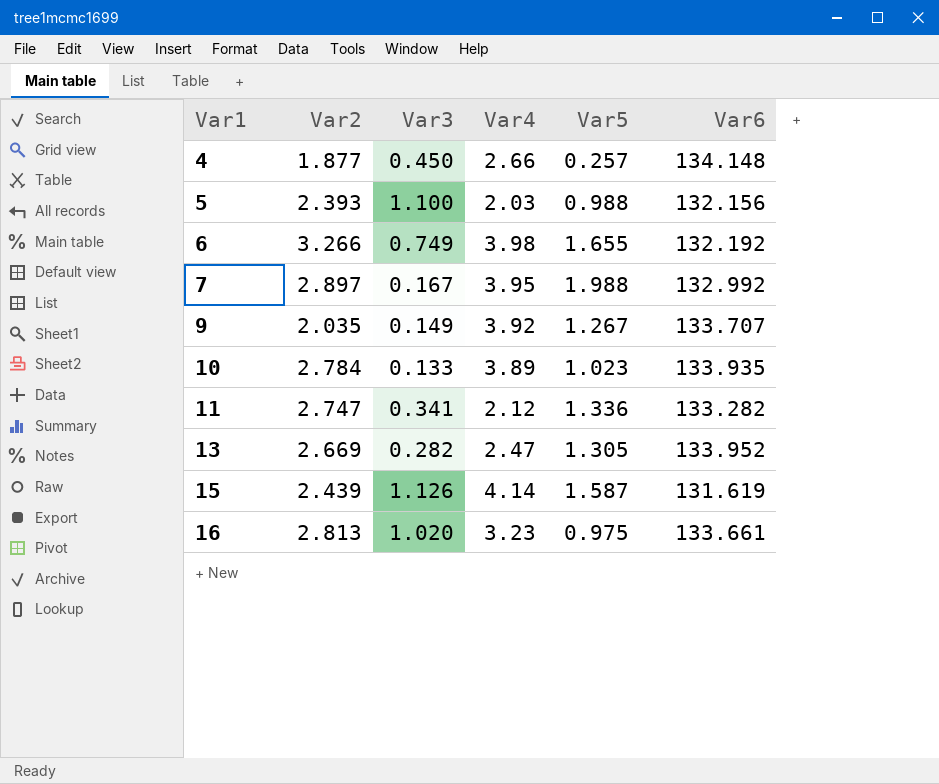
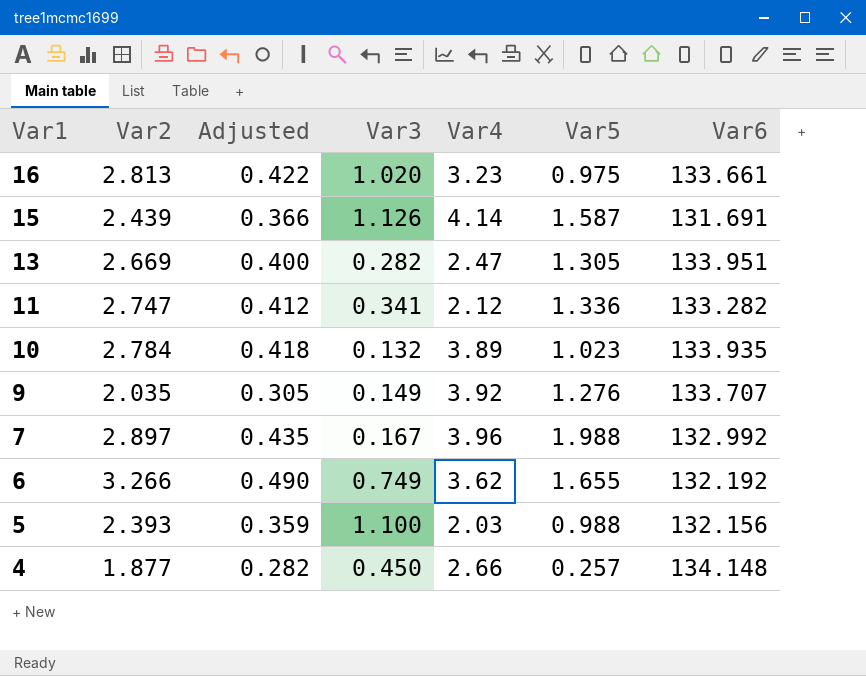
row order: Var1 ascending -> Var1 descending
column Adjusted | formula: none -> [Var2] * 0.15
15 | Var6: 131.619 -> 131.691
13 | Var6: 133.952 -> 133.951
10 | Var3: 0.133 -> 0.132
9 | Var5: 1.267 -> 1.276
7 | Var4: 3.95 -> 3.96
6 | Var4: 3.98 -> 3.62

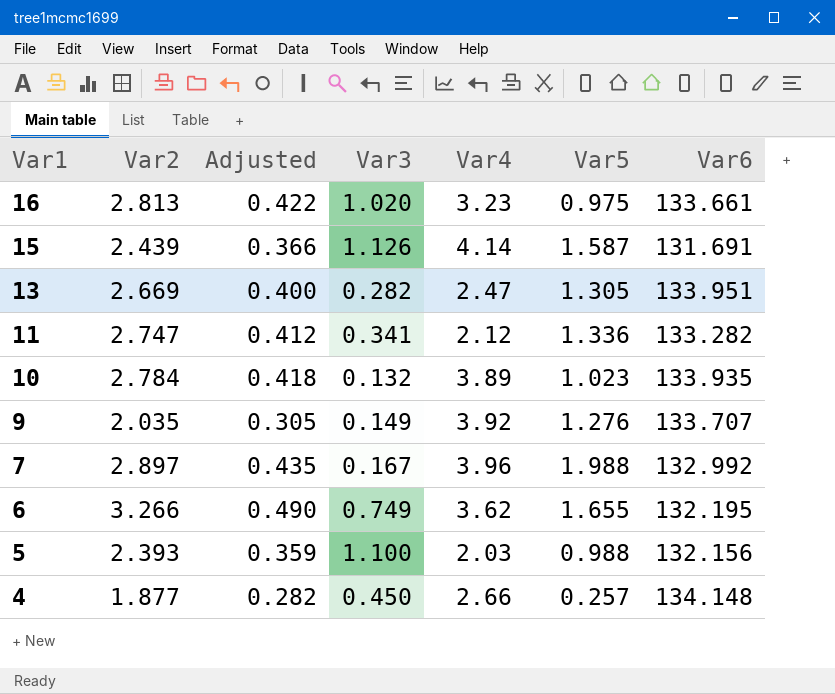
6 | Var6: 132.192 -> 132.195

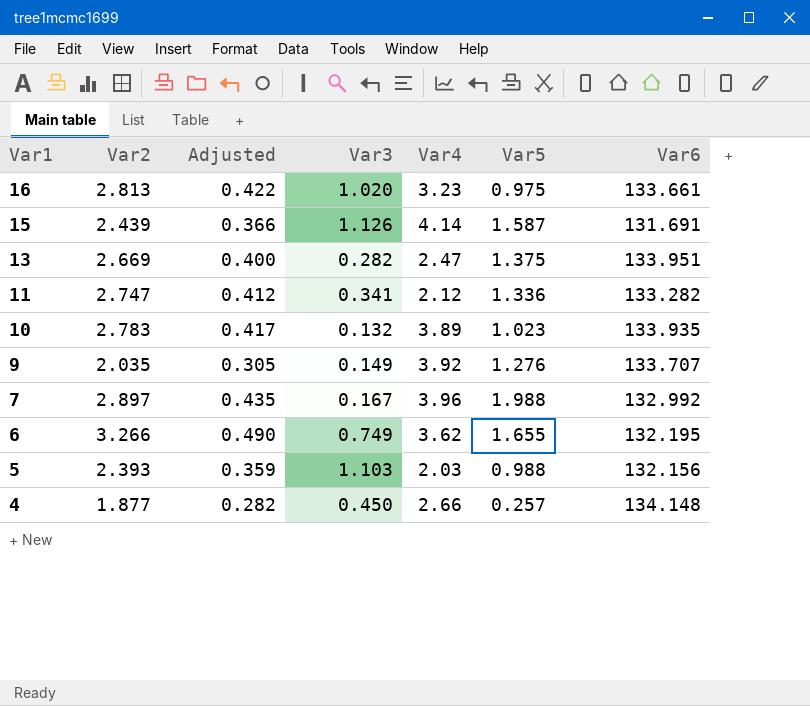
13 | Var5: 1.305 -> 1.375
10 | Var2: 2.784 -> 2.783
10 | Adjusted: 0.418 -> 0.417
5 | Var3: 1.100 -> 1.103

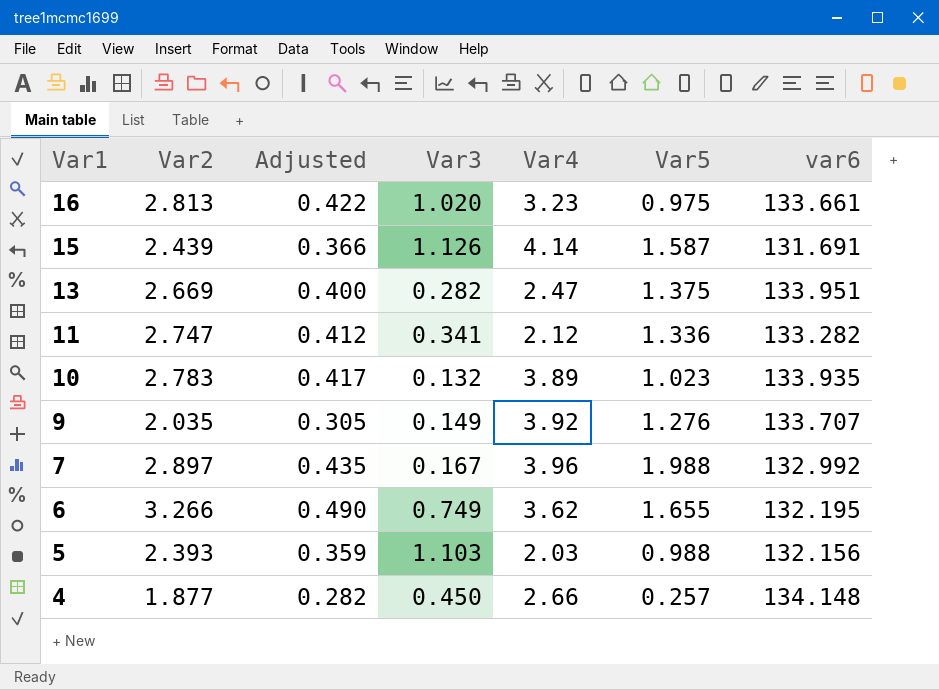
column name: Var6 -> var6

